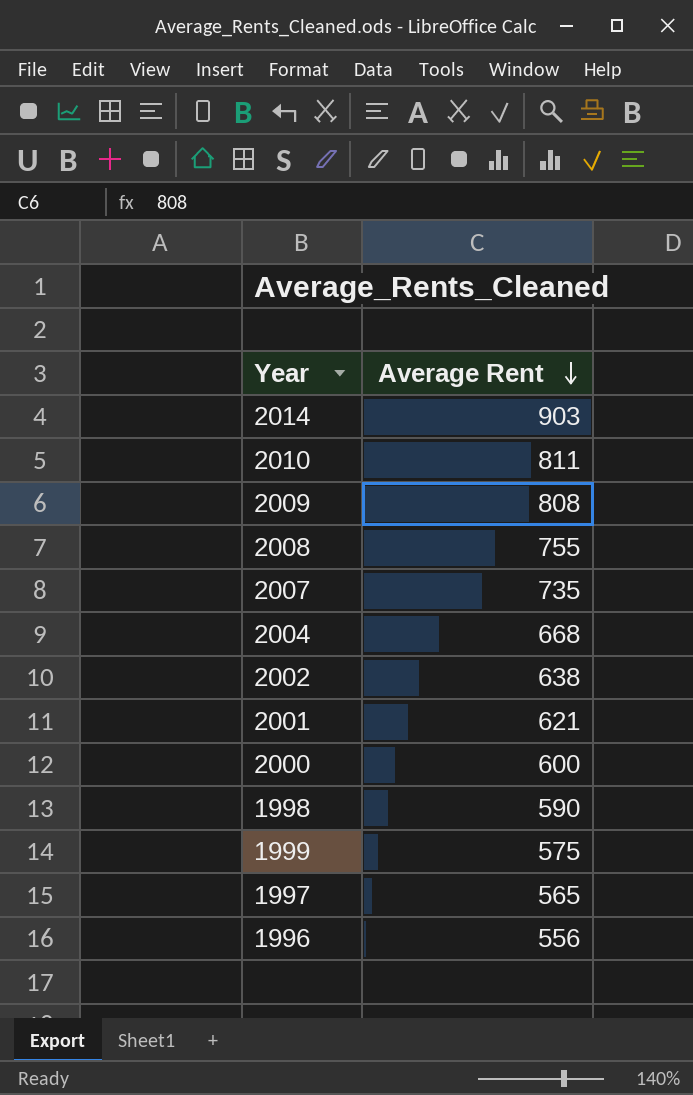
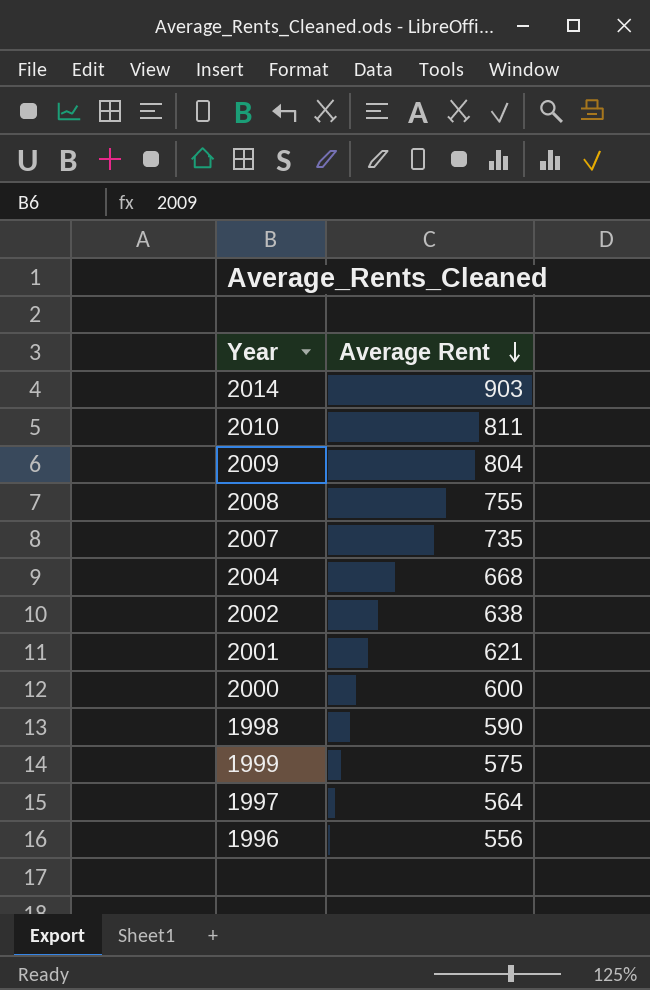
2009 | Average Rent: 808 -> 804
1997 | Average Rent: 565 -> 564

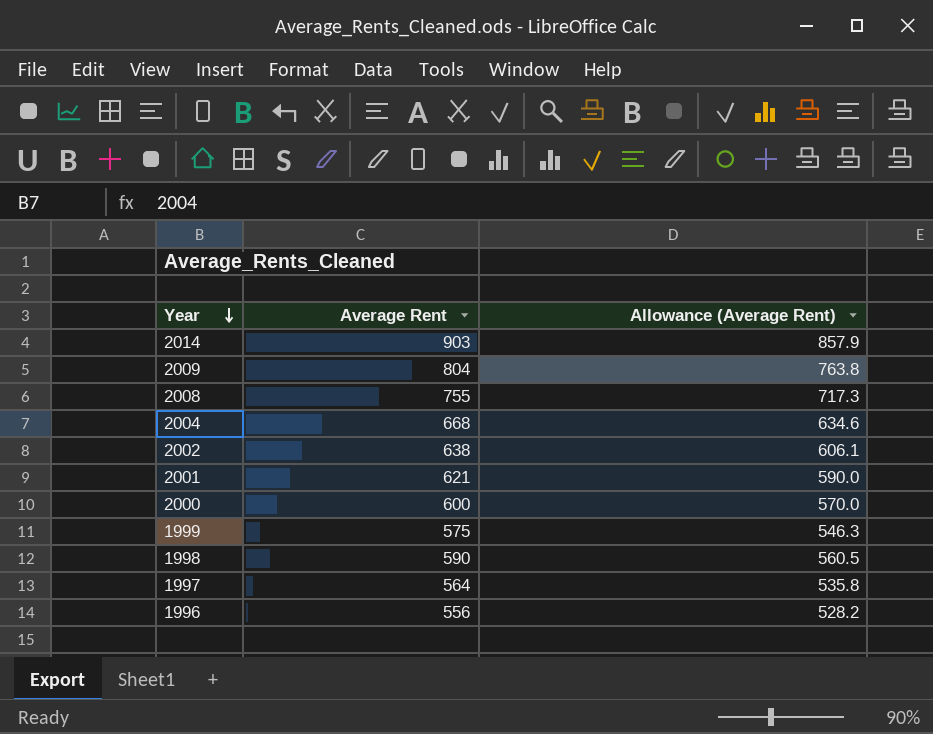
row order: Average Rent descending -> Year descending
column Allowance (Average Rent) | formula: none -> [Average Rent] * 0.95
row 2010: 811 -> none
row 2007: 735 -> none

